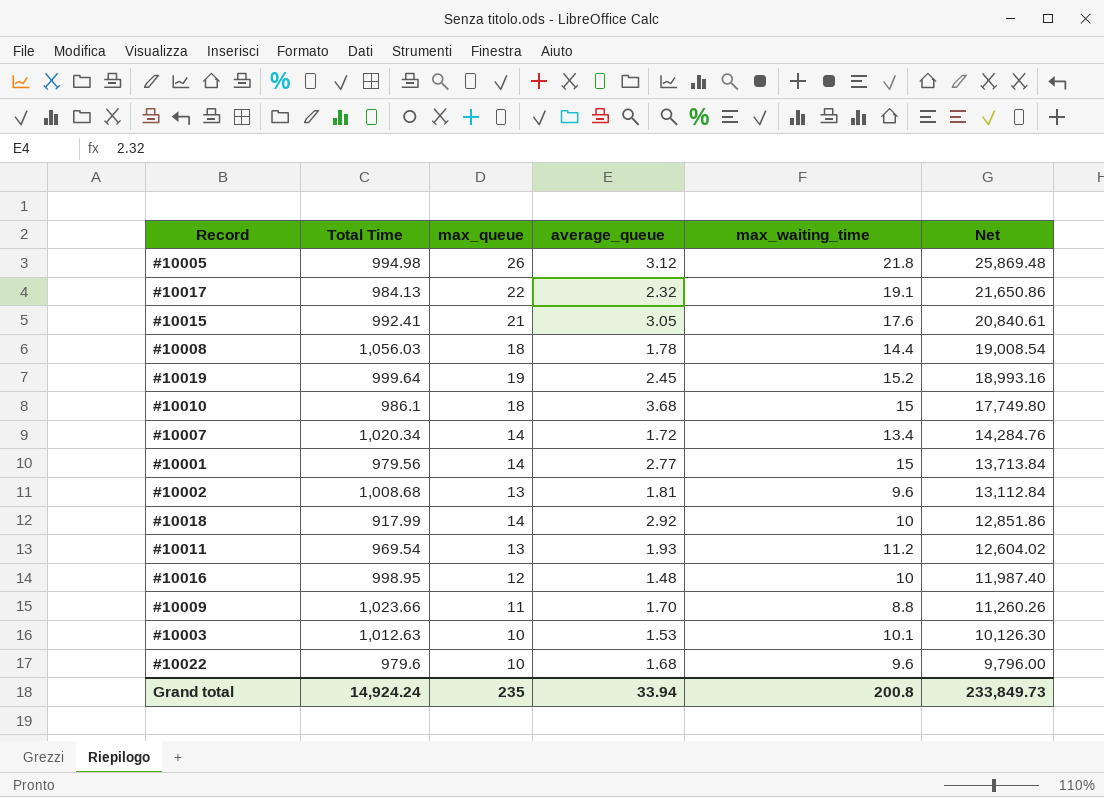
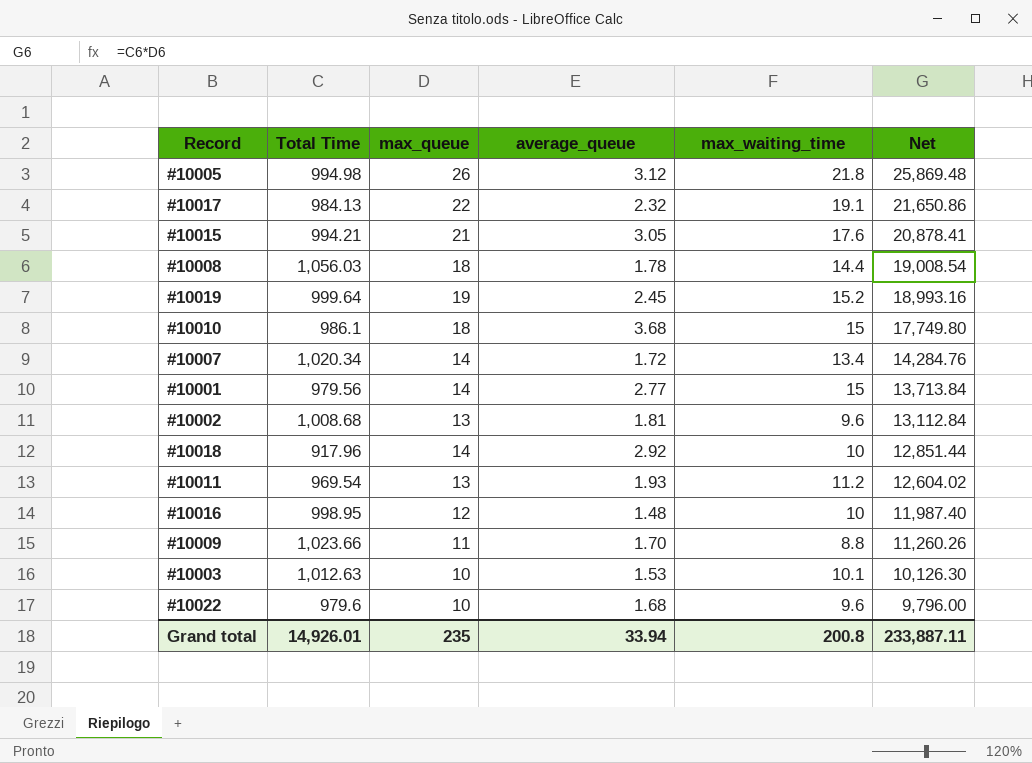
#10015 | Total Time: 992.41 -> 994.21
#10015 | Net: 20,840.61 -> 20,878.41
#10018 | Total Time: 917.99 -> 917.96
#10018 | Net: 12,851.86 -> 12,851.44
Grand total | Total Time: 14,924.24 -> 14,926.01
Grand total | Net: 233,849.73 -> 233,887.11

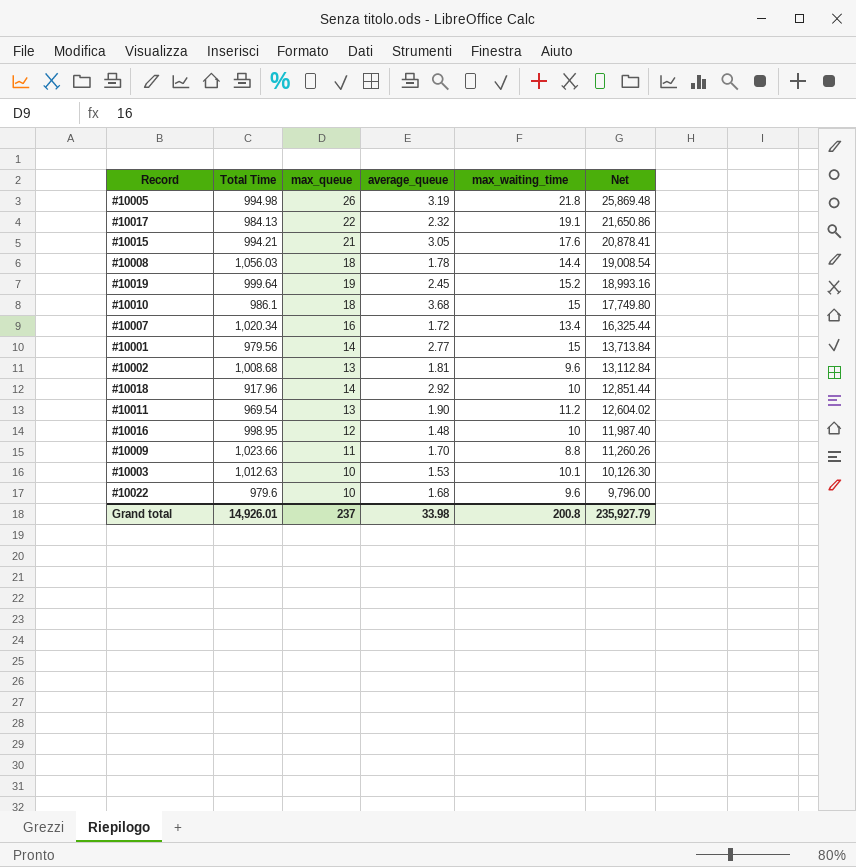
#10005 | average_queue: 3.12 -> 3.19
#10007 | max_queue: 14 -> 16
#10007 | Net: 14,284.76 -> 16,325.44
#10011 | average_queue: 1.93 -> 1.90
Grand total | max_queue: 235 -> 237
Grand total | average_queue: 33.94 -> 33.98
Grand total | Net: 233,887.11 -> 235,927.79

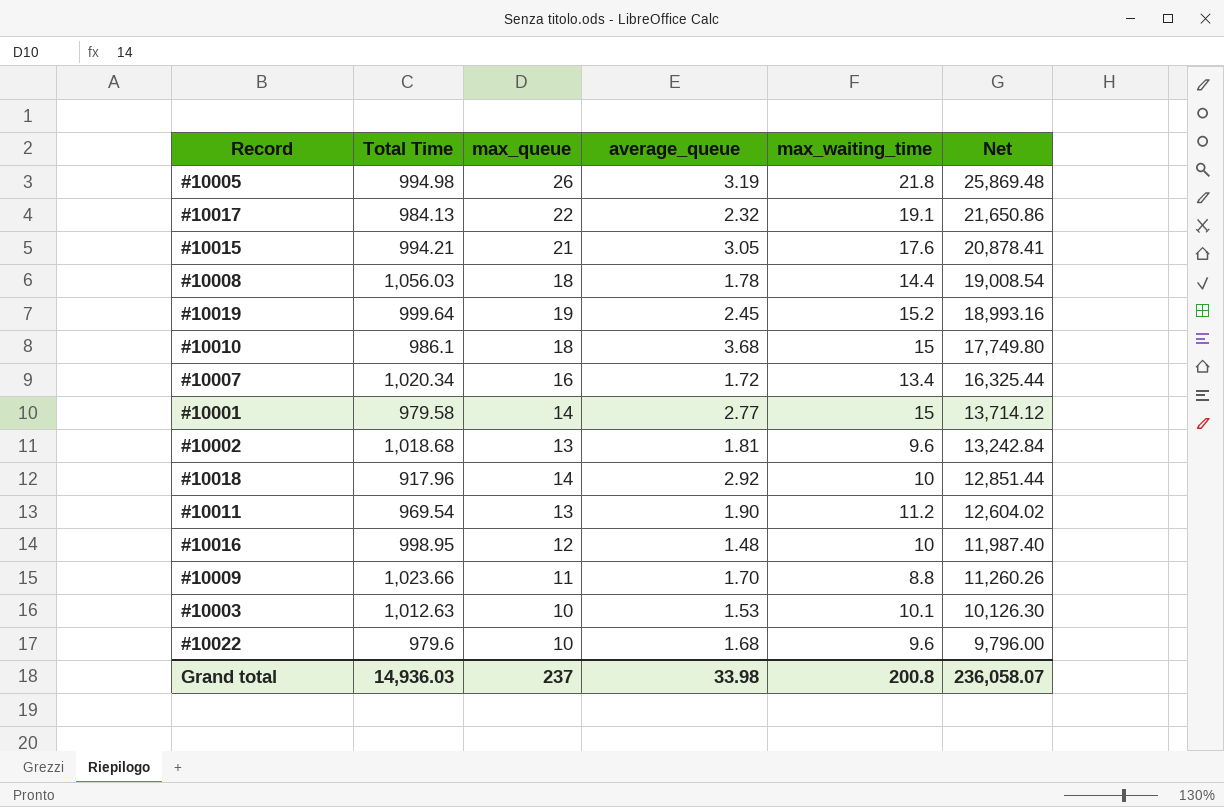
#10001 | Total Time: 979.56 -> 979.58
#10001 | Net: 13,713.84 -> 13,714.12
#10002 | Total Time: 1,008.68 -> 1,018.68
#10002 | Net: 13,112.84 -> 13,242.84
Grand total | Total Time: 14,926.01 -> 14,936.03
Grand total | Net: 235,927.79 -> 236,058.07

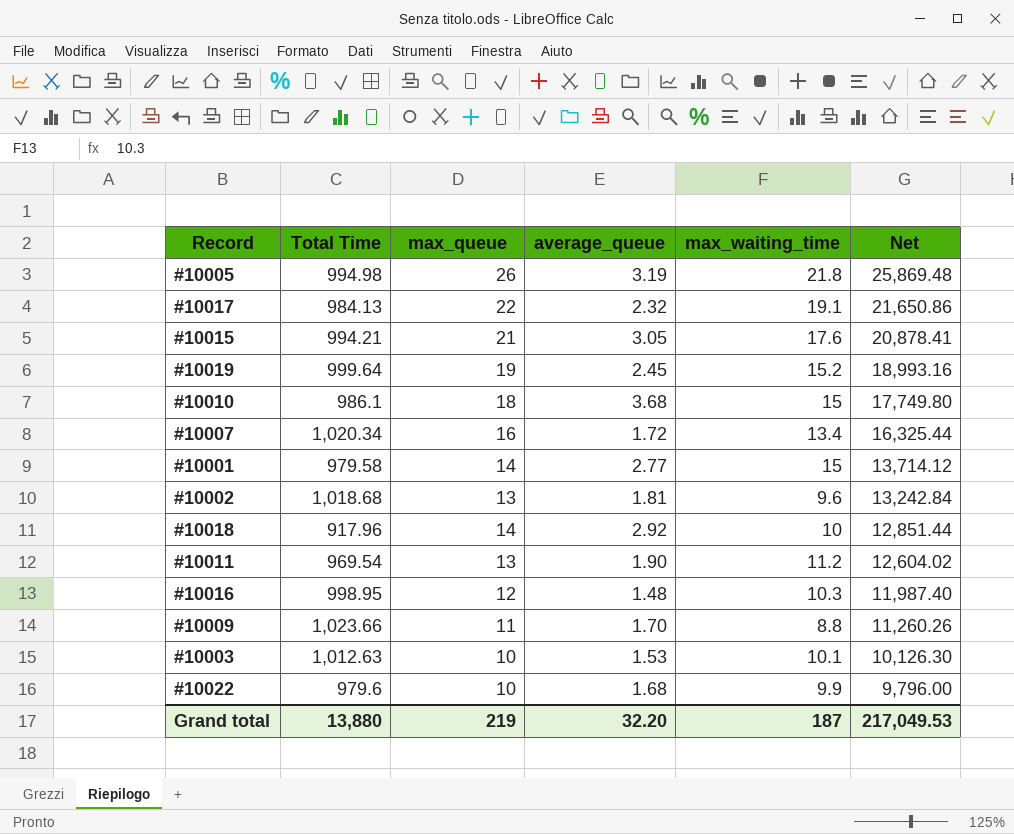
row #10008: 1,056.03 | 18 | 1.78 | 14.4 | 19,008.54 -> none
#10016 | max_waiting_time: 10 -> 10.3
#10022 | max_waiting_time: 9.6 -> 9.9
Grand total | Total Time: 14,936.03 -> 13,880
Grand total | max_queue: 237 -> 219
Grand total | average_queue: 33.98 -> 32.20
Grand total | max_waiting_time: 200.8 -> 187
Grand total | Net: 236,058.07 -> 217,049.53

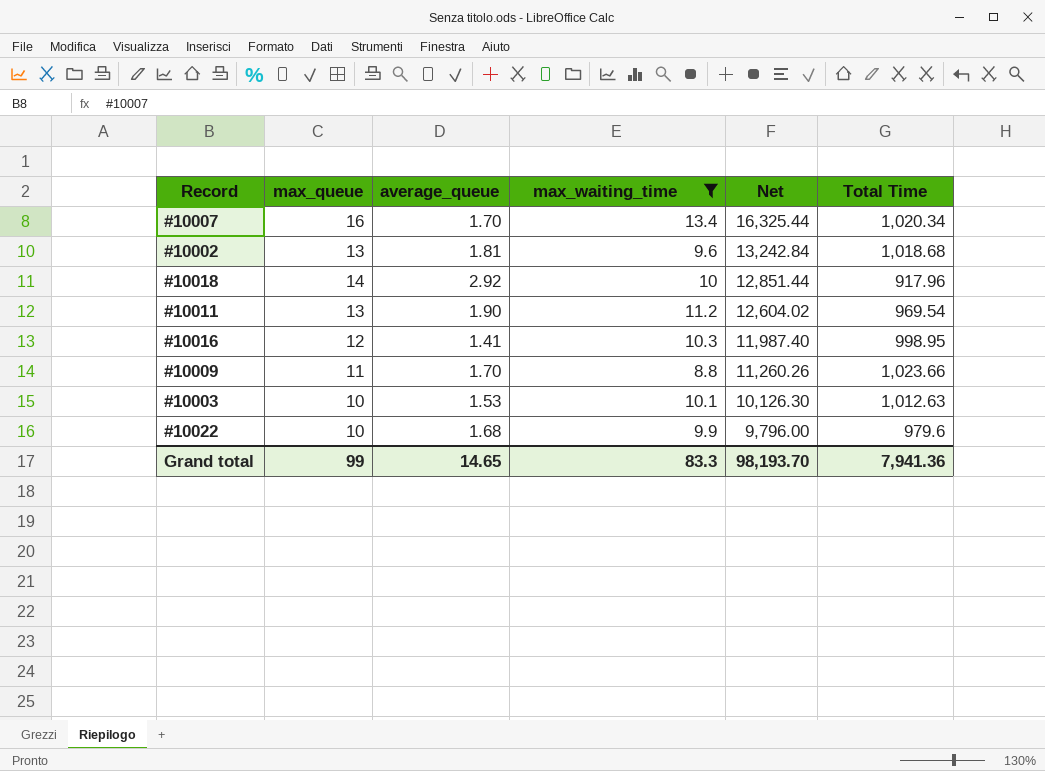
filter: none -> max_waiting_time <= 13.4
column Total Time | position: 2 -> 6
#10007 | average_queue: 1.72 -> 1.70
#10016 | average_queue: 1.48 -> 1.41
Grand total | max_queue: 219 -> 99
Grand total | average_queue: 32.20 -> 14.65
Grand total | max_waiting_time: 187 -> 83.3
Grand total | Net: 217,049.53 -> 98,193.70
Grand total | Total Time: 13,880 -> 7,941.36

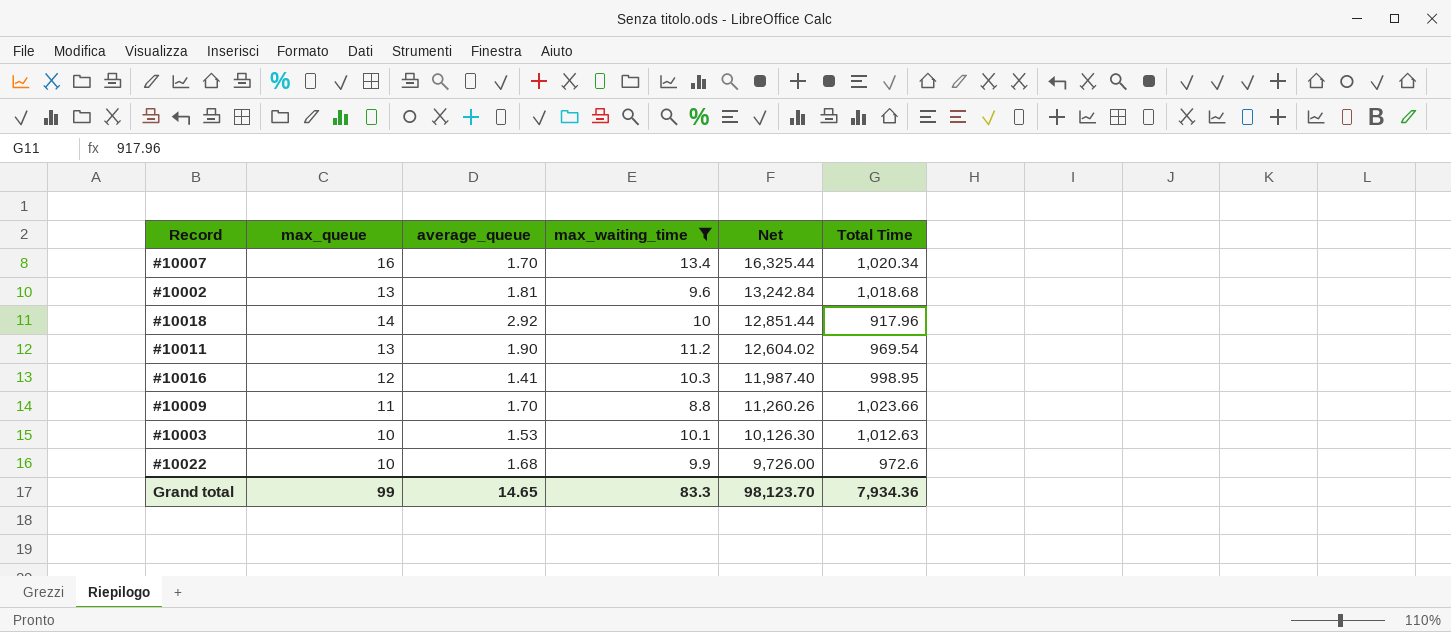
#10022 | Net: 9,796.00 -> 9,726.00
#10022 | Total Time: 979.6 -> 972.6
Grand total | Net: 98,193.70 -> 98,123.70
Grand total | Total Time: 7,941.36 -> 7,934.36

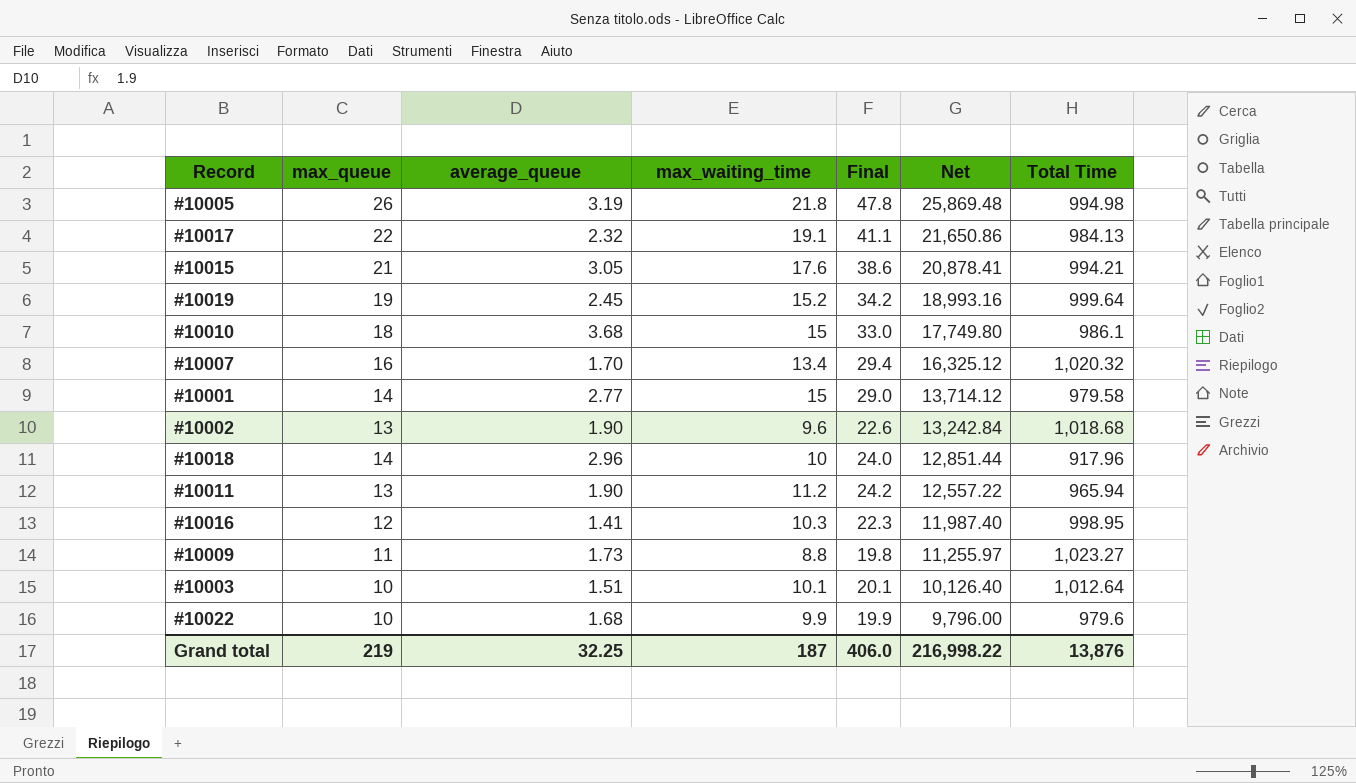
filter: max_waiting_time <= 13.4 -> none
column Final | formula: none -> [max_queue] + [max_waiting_time]
#10007 | Net: 16,325.44 -> 16,325.12
#10007 | Total Time: 1,020.34 -> 1,020.32
#10002 | average_queue: 1.81 -> 1.90
#10018 | average_queue: 2.92 -> 2.96
#10011 | Net: 12,604.02 -> 12,557.22
#10011 | Total Time: 969.54 -> 965.94
#10009 | average_queue: 1.70 -> 1.73
#10009 | Net: 11,260.26 -> 11,255.97
#10009 | Total Time: 1,023.66 -> 1,023.27
#10003 | average_queue: 1.53 -> 1.51
#10003 | Net: 10,126.30 -> 10,126.40
#10003 | Total Time: 1,012.63 -> 1,012.64
#10022 | Net: 9,726.00 -> 9,796.00
#10022 | Total Time: 972.6 -> 979.6
Grand total | max_queue: 99 -> 219
Grand total | average_queue: 14.65 -> 32.25
Grand total | max_waiting_time: 83.3 -> 187
Grand total | Net: 98,123.70 -> 216,998.22
Grand total | Total Time: 7,934.36 -> 13,876

